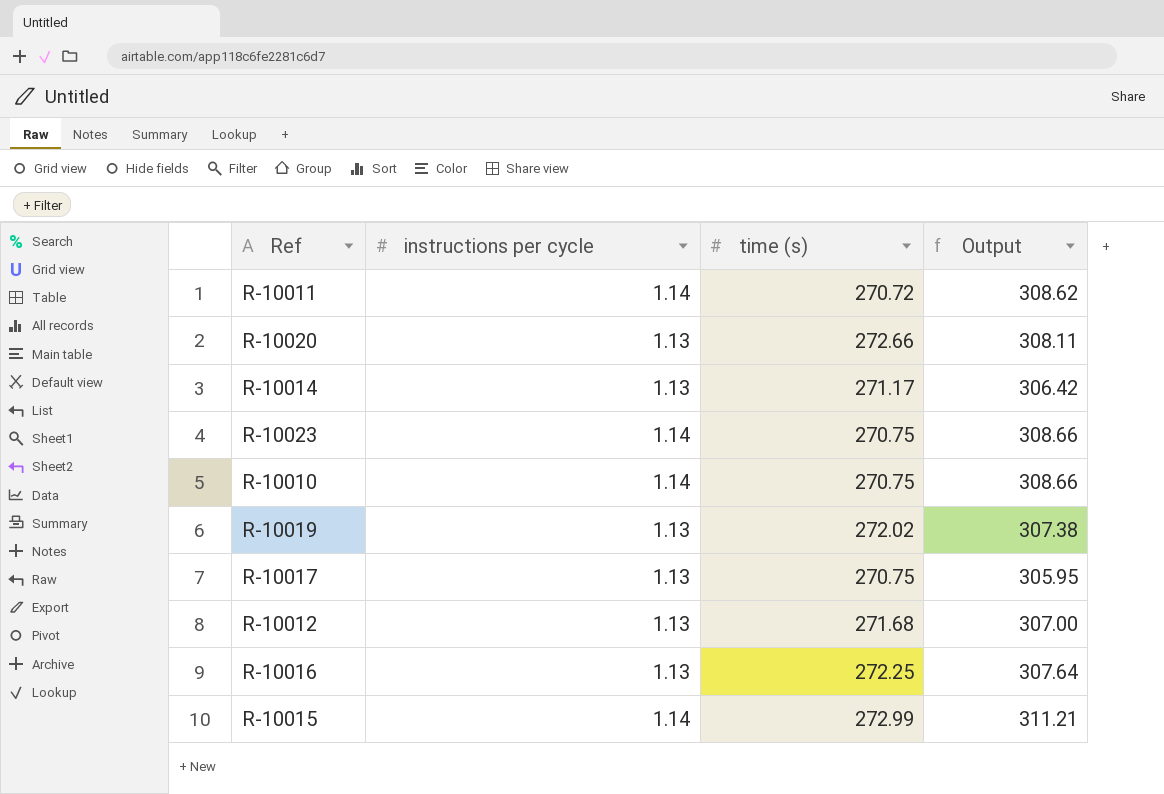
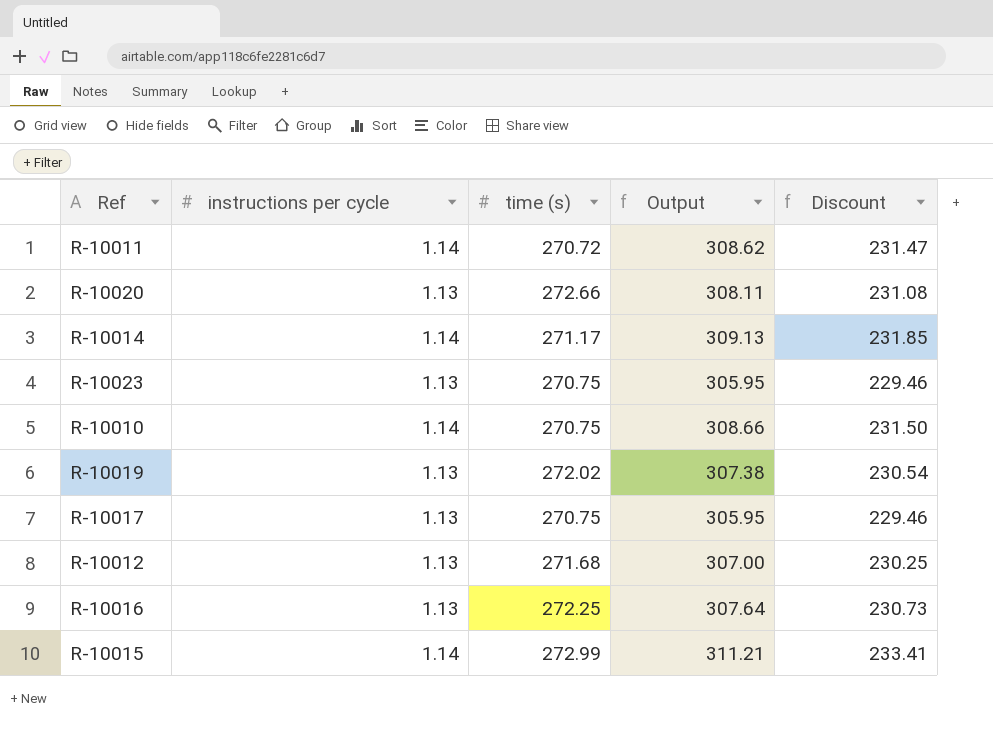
column Discount | formula: none -> [Output] * 0.75
R-10014 | instructions per cycle: 1.13 -> 1.14
R-10014 | Output: 306.42 -> 309.13
R-10023 | instructions per cycle: 1.14 -> 1.13
R-10023 | Output: 308.66 -> 305.95

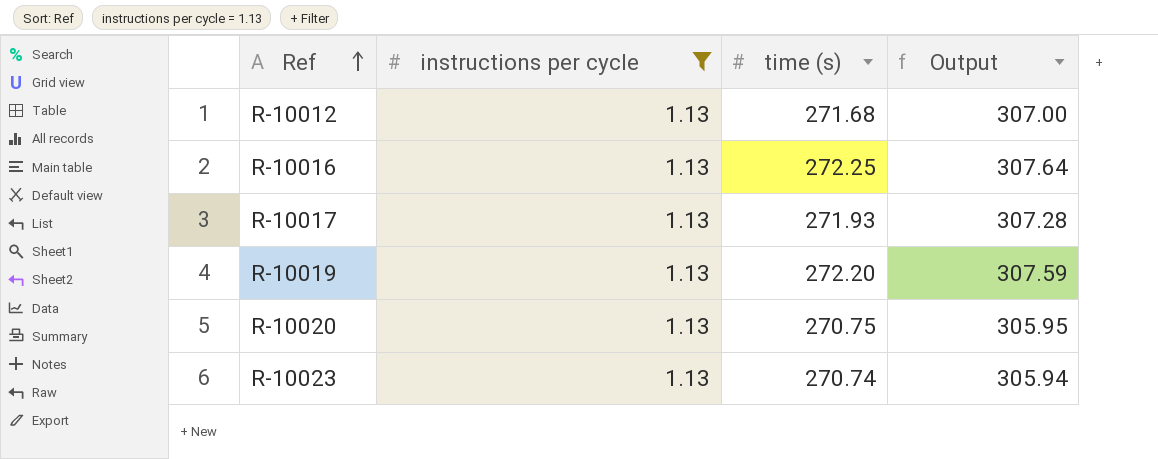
filter: none -> instructions per cycle = 1.13
row order: none -> Ref ascending
column Discount | formula: [Output] * 0.75 -> none
R-10017 | time (s): 270.75 -> 271.93
R-10017 | Output: 305.95 -> 307.28
R-10019 | time (s): 272.02 -> 272.20
R-10019 | Output: 307.38 -> 307.59
R-10020 | time (s): 272.66 -> 270.75
R-10020 | Output: 308.11 -> 305.95
R-10023 | time (s): 270.75 -> 270.74
R-10023 | Output: 305.95 -> 305.94

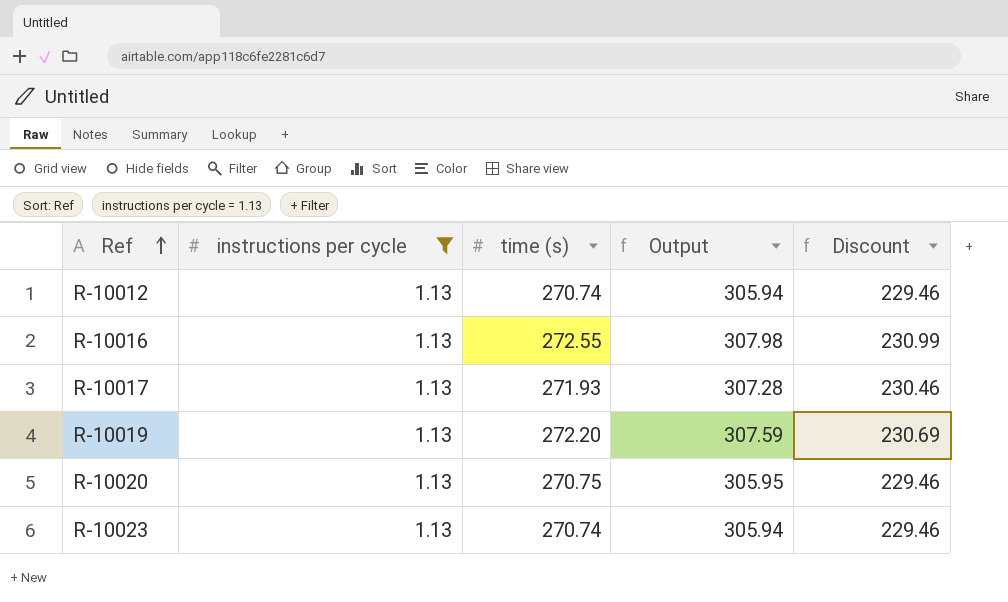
column Discount | formula: none -> [Output] * 0.75
R-10012 | time (s): 271.68 -> 270.74
R-10012 | Output: 307.00 -> 305.94
R-10016 | time (s): 272.25 -> 272.55
R-10016 | Output: 307.64 -> 307.98

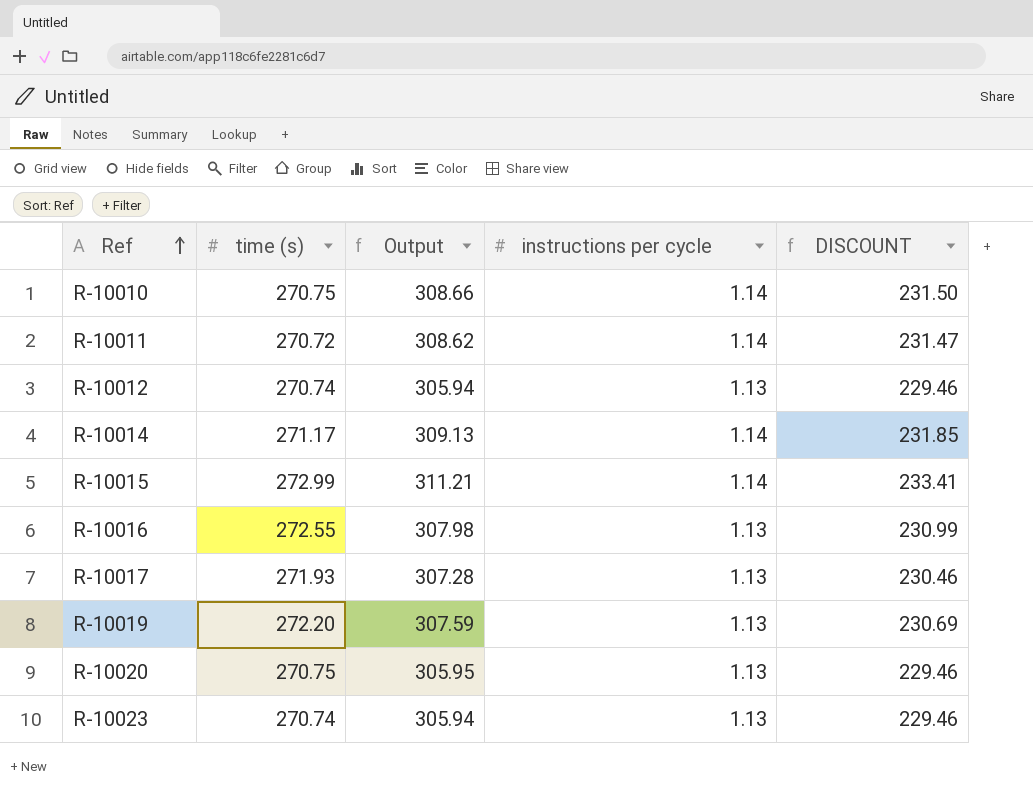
filter: instructions per cycle = 1.13 -> none
column instructions per cycle | position: 2 -> 4
column name: Discount -> DISCOUNT

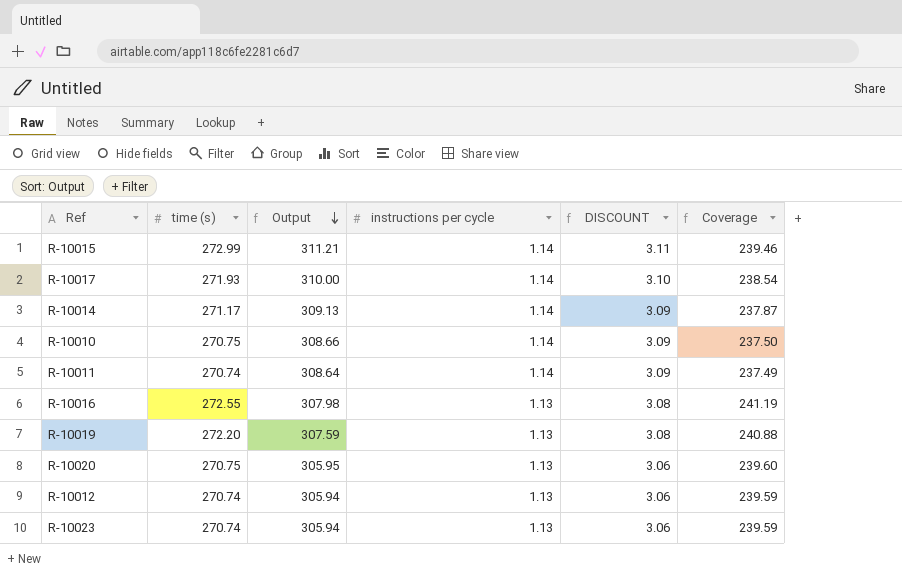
row order: Ref ascending -> Output descending
column DISCOUNT | formula: [Output] * 0.75 -> [Output] * 0.01
column Coverage | formula: none -> [time (s)] / [instructions per cycle]
R-10017 | Output: 307.28 -> 310.00
R-10017 | instructions per cycle: 1.13 -> 1.14
R-10011 | time (s): 270.72 -> 270.74
R-10011 | Output: 308.62 -> 308.64

